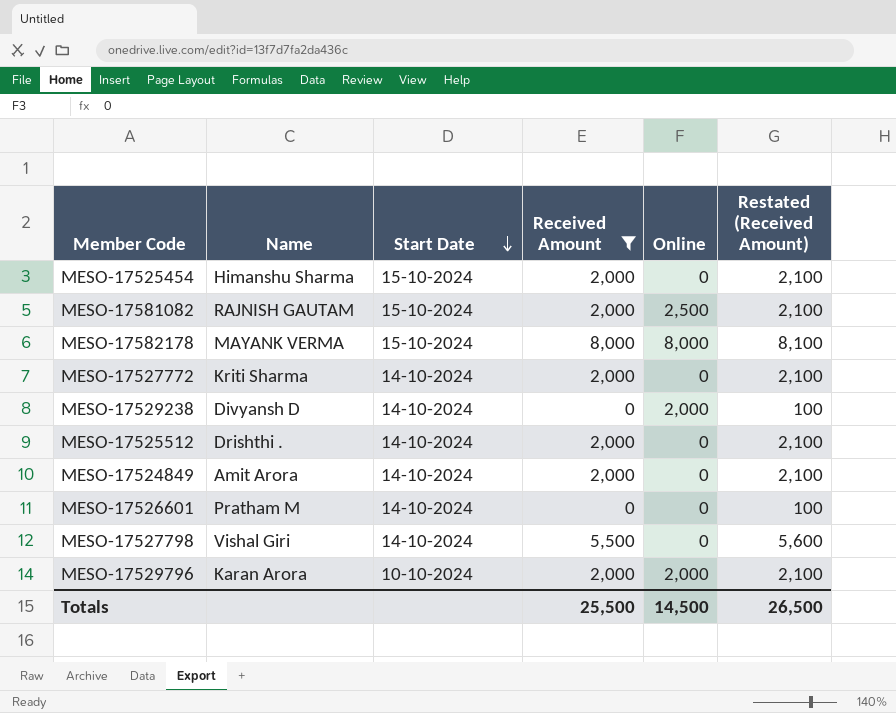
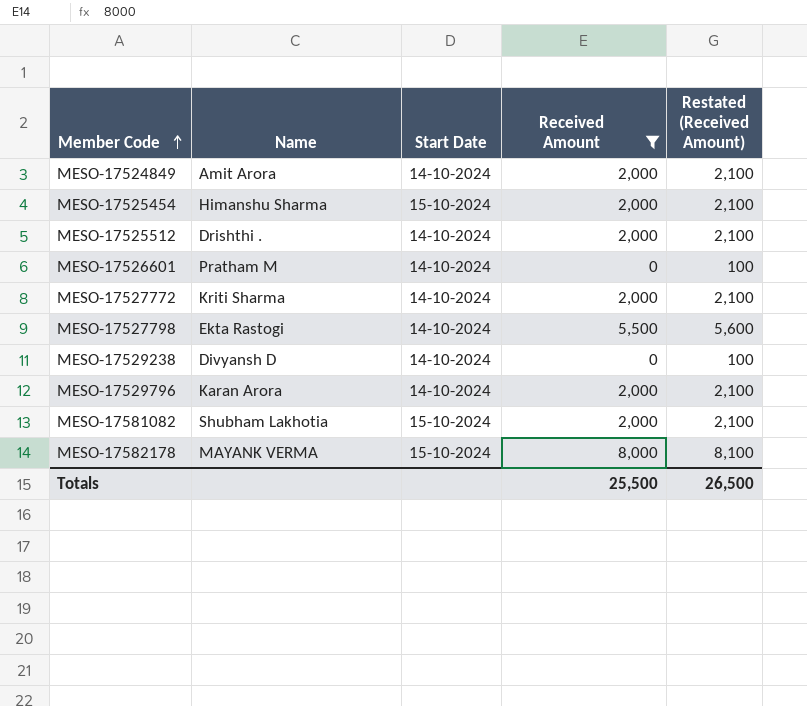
row order: Start Date descending -> Member Code ascending
column Online | position: 5 -> none
MESO-17527798 | Name: Vishal Giri -> Ekta Rastogi
MESO-17529796 | Start Date: 10-10-2024 -> 14-10-2024
MESO-17581082 | Name: RAJNISH GAUTAM -> Shubham Lakhotia

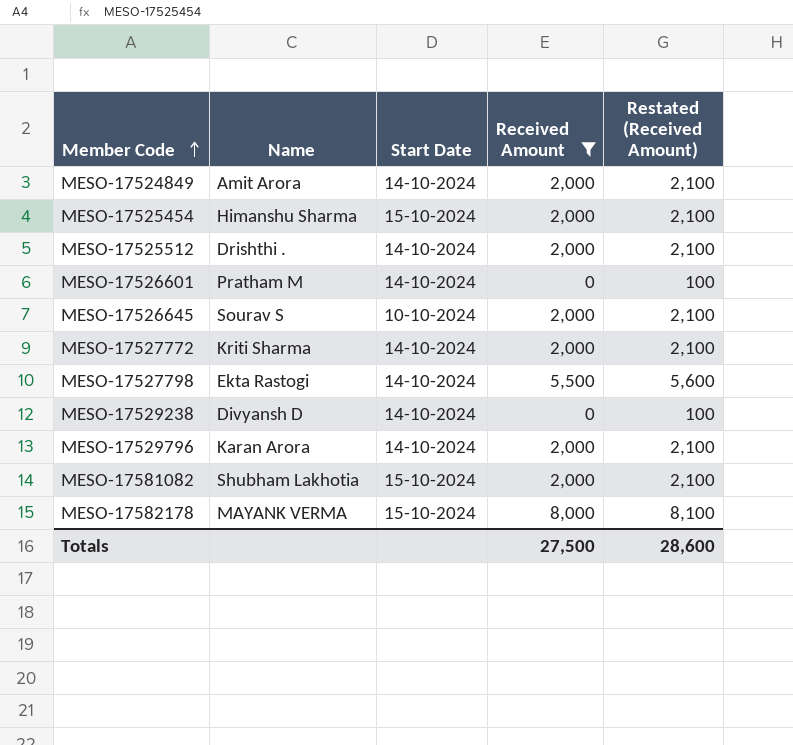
row MESO-17526645: none -> Sourav S | 10-10-2024 | 2,000 | 2,100
Totals | Received Amount: 25,500 -> 27,500
Totals | Restated (Received Amount): 26,500 -> 28,600

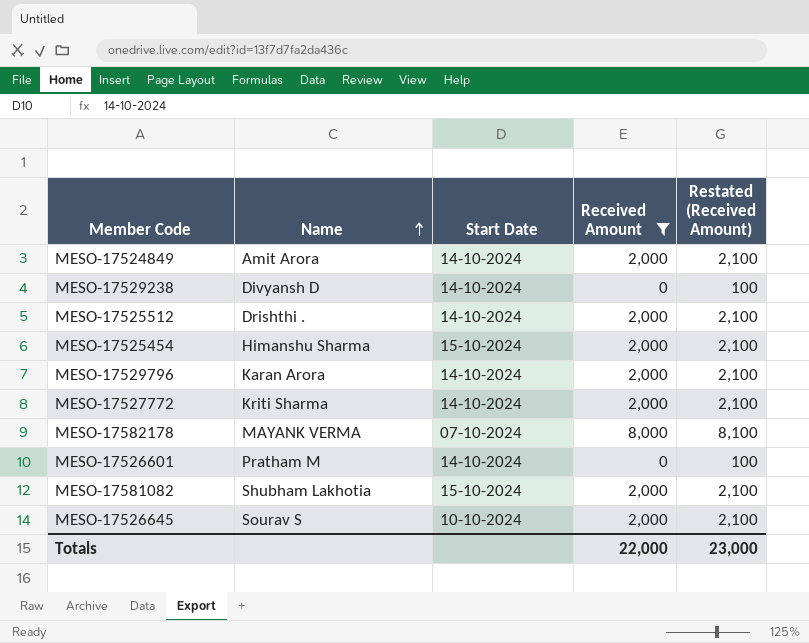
row order: Member Code ascending -> Name ascending
row MESO-17527798: Ekta Rastogi | 14-10-2024 | 5,500 | 5,600 -> none
MESO-17582178 | Start Date: 15-10-2024 -> 07-10-2024
Totals | Received Amount: 27,500 -> 22,000
Totals | Restated (Received Amount): 28,600 -> 23,000

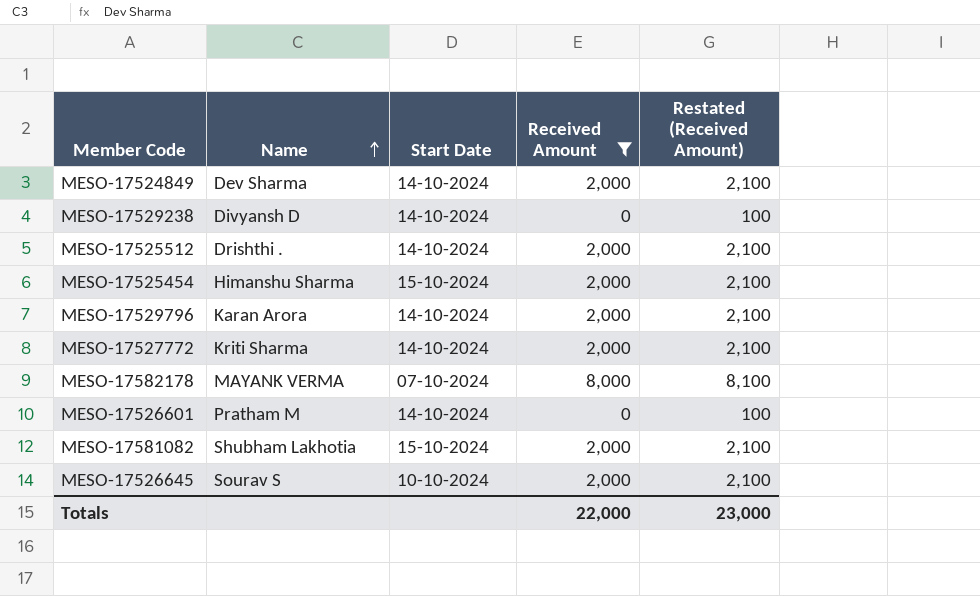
MESO-17524849 | Name: Amit Arora -> Dev Sharma

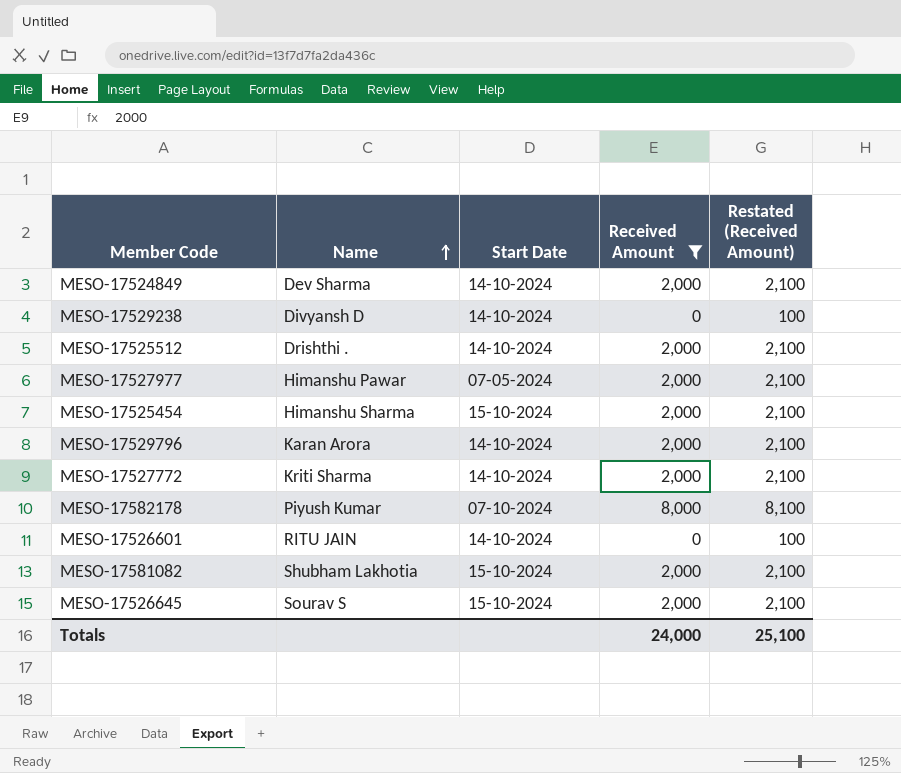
row MESO-17527977: none -> Himanshu Pawar | 07-05-2024 | 2,000 | 2,100
MESO-17582178 | Name: MAYANK VERMA -> Piyush Kumar
MESO-17526601 | Name: Pratham M -> RITU JAIN
MESO-17526645 | Start Date: 10-10-2024 -> 15-10-2024
Totals | Received Amount: 22,000 -> 24,000
Totals | Restated (Received Amount): 23,000 -> 25,100

